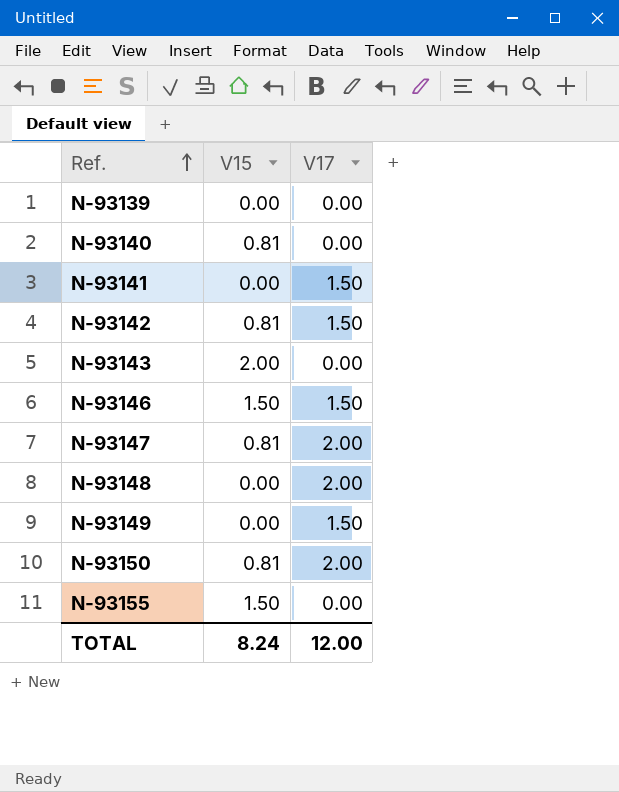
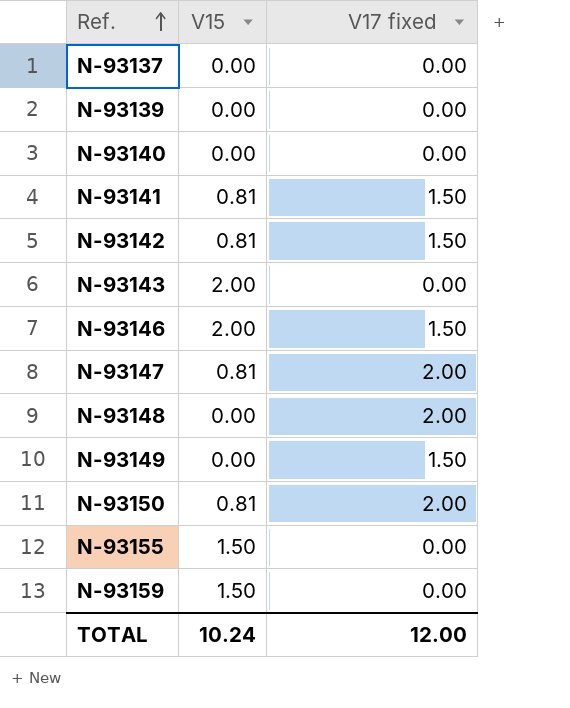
column name: V17 -> V17 fixed
row N-93137: none -> 0.00 | 0.00
N-93140 | V15: 0.81 -> 0.00
N-93141 | V15: 0.00 -> 0.81
N-93146 | V15: 1.50 -> 2.00
row N-93159: none -> 1.50 | 0.00
TOTAL | V15: 8.24 -> 10.24

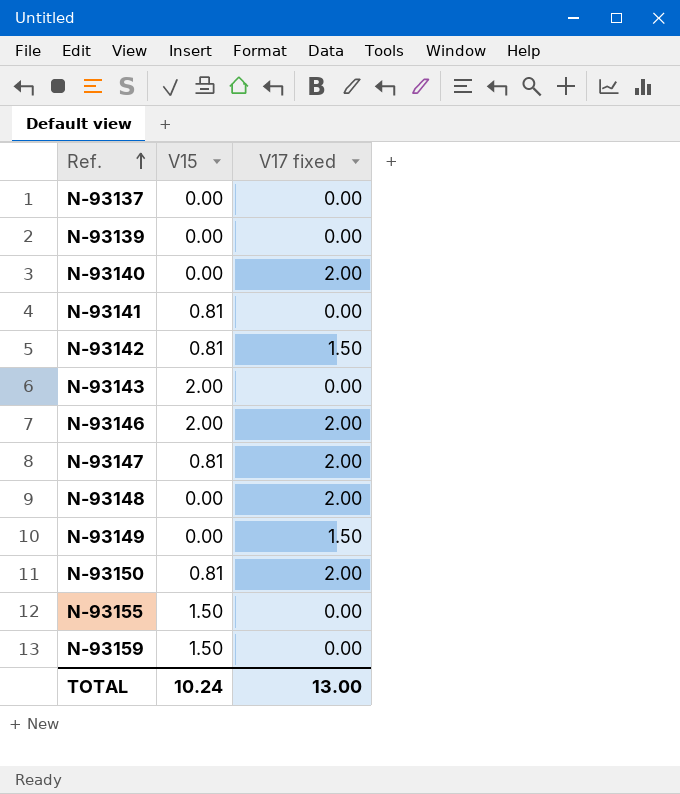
N-93140 | V17 fixed: 0.00 -> 2.00
N-93141 | V17 fixed: 1.50 -> 0.00
N-93146 | V17 fixed: 1.50 -> 2.00
TOTAL | V17 fixed: 12.00 -> 13.00

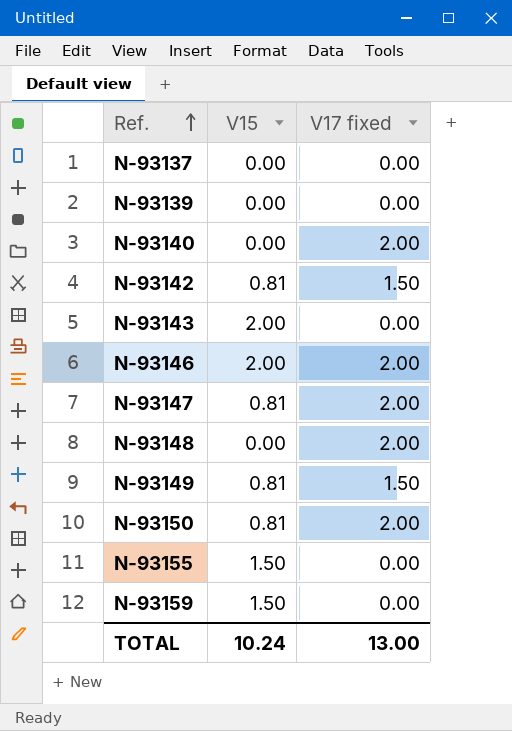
row N-93141: 0.81 | 0.00 -> none
N-93149 | V15: 0.00 -> 0.81

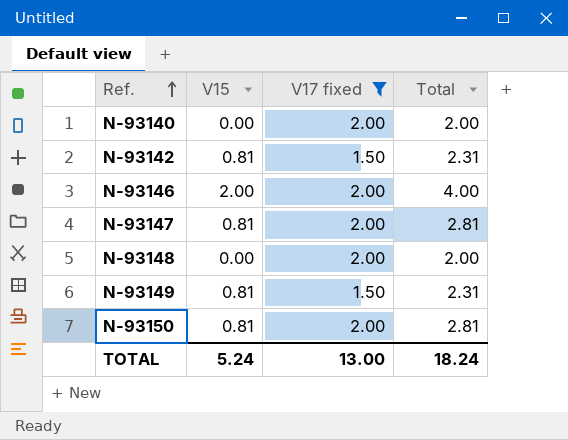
filter: none -> V17 fixed != 0.00
column Total | formula: none -> [V15] + [V17 fixed]
TOTAL | V15: 10.24 -> 5.24

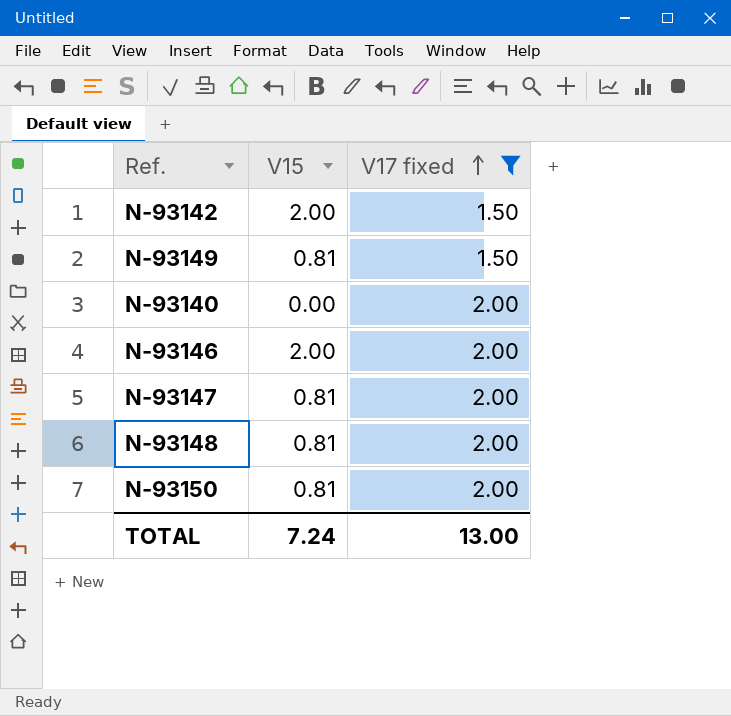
row order: Ref. ascending -> V17 fixed ascending
column Total | formula: [V15] + [V17 fixed] -> none
N-93142 | V15: 0.81 -> 2.00
N-93148 | V15: 0.00 -> 0.81
TOTAL | V15: 5.24 -> 7.24

